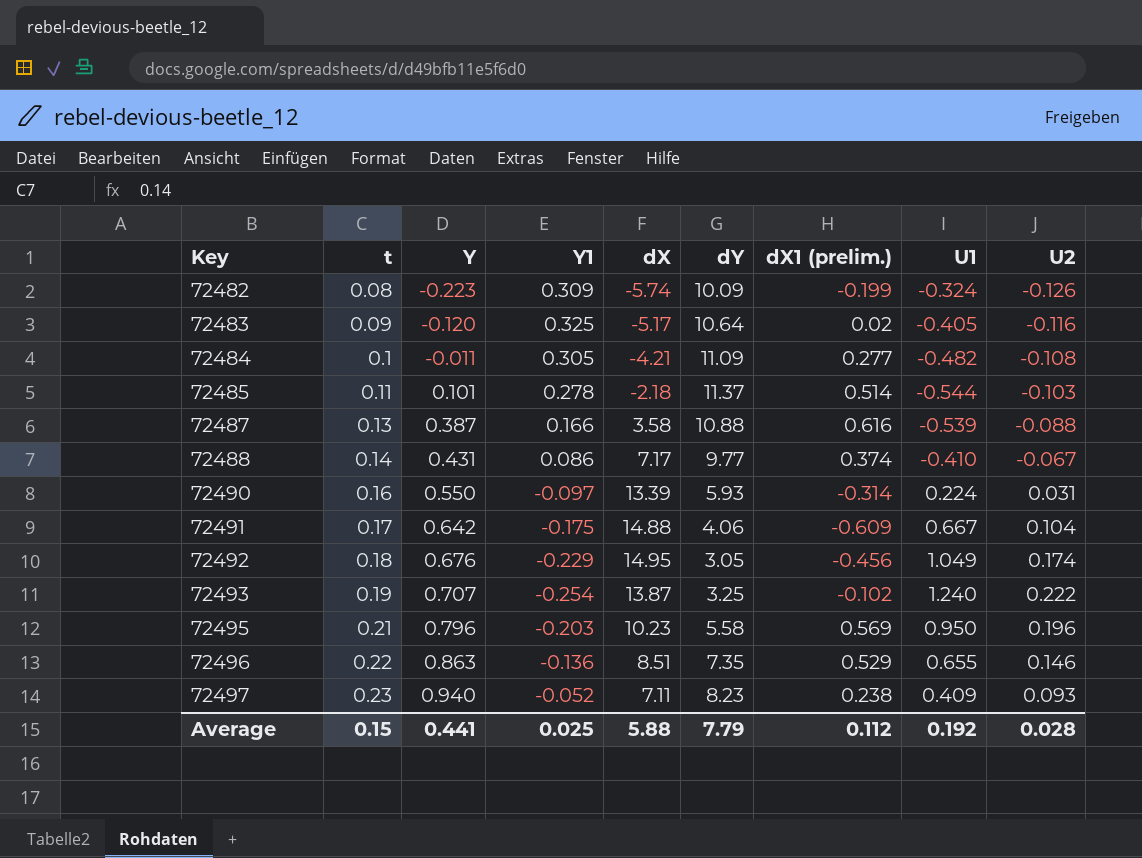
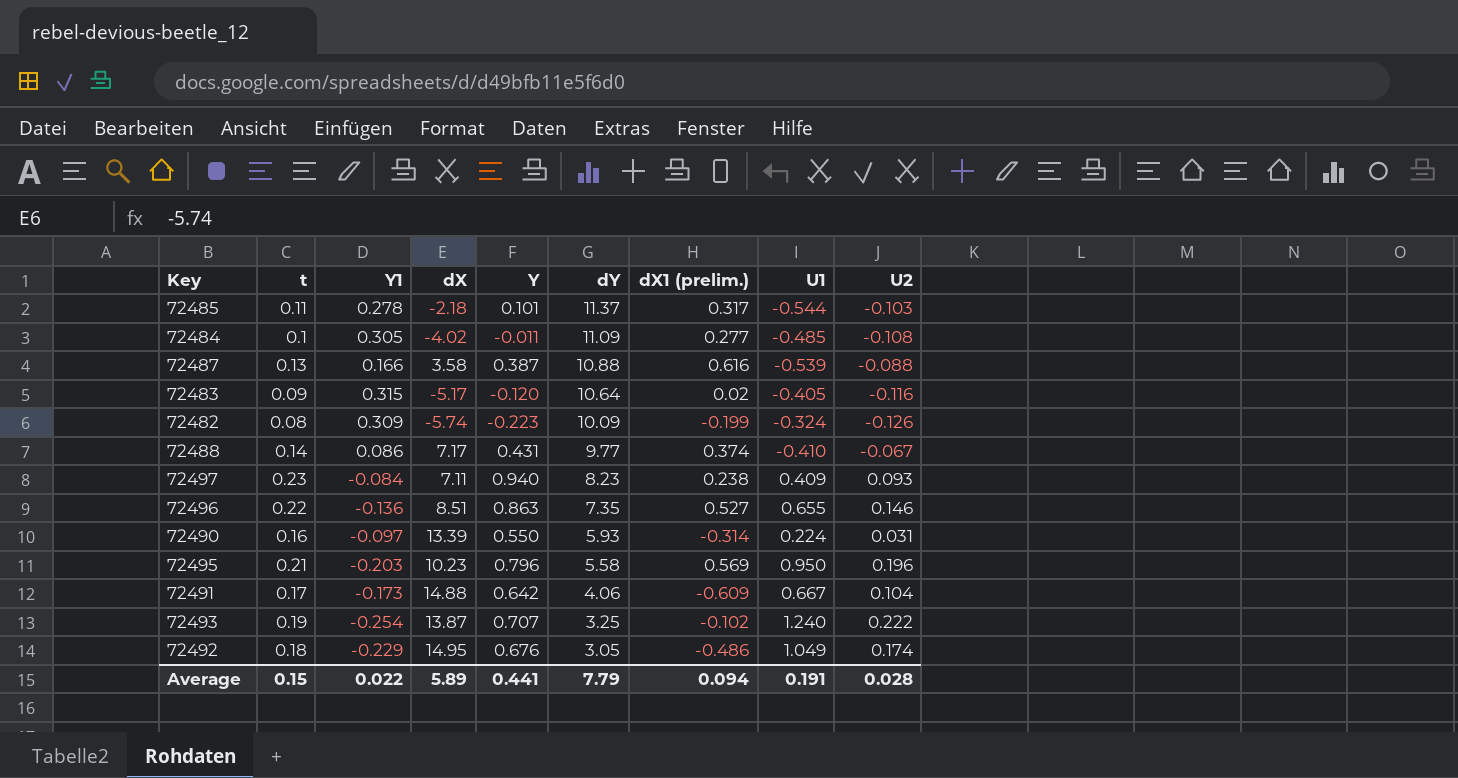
row order: Key ascending -> dY descending
column Y | position: 3 -> 5
72485 | dX1 (prelim.): 0.514 -> 0.317
72484 | dX: -4.21 -> -4.02
72484 | U1: -0.482 -> -0.485
72483 | Y1: 0.325 -> 0.315
72497 | Y1: -0.052 -> -0.084
72496 | dX1 (prelim.): 0.529 -> 0.527
72491 | Y1: -0.175 -> -0.173
72492 | dX1 (prelim.): -0.456 -> -0.486
Average | Y1: 0.025 -> 0.022
Average | dX: 5.88 -> 5.89
Average | dX1 (prelim.): 0.112 -> 0.094
Average | U1: 0.192 -> 0.191

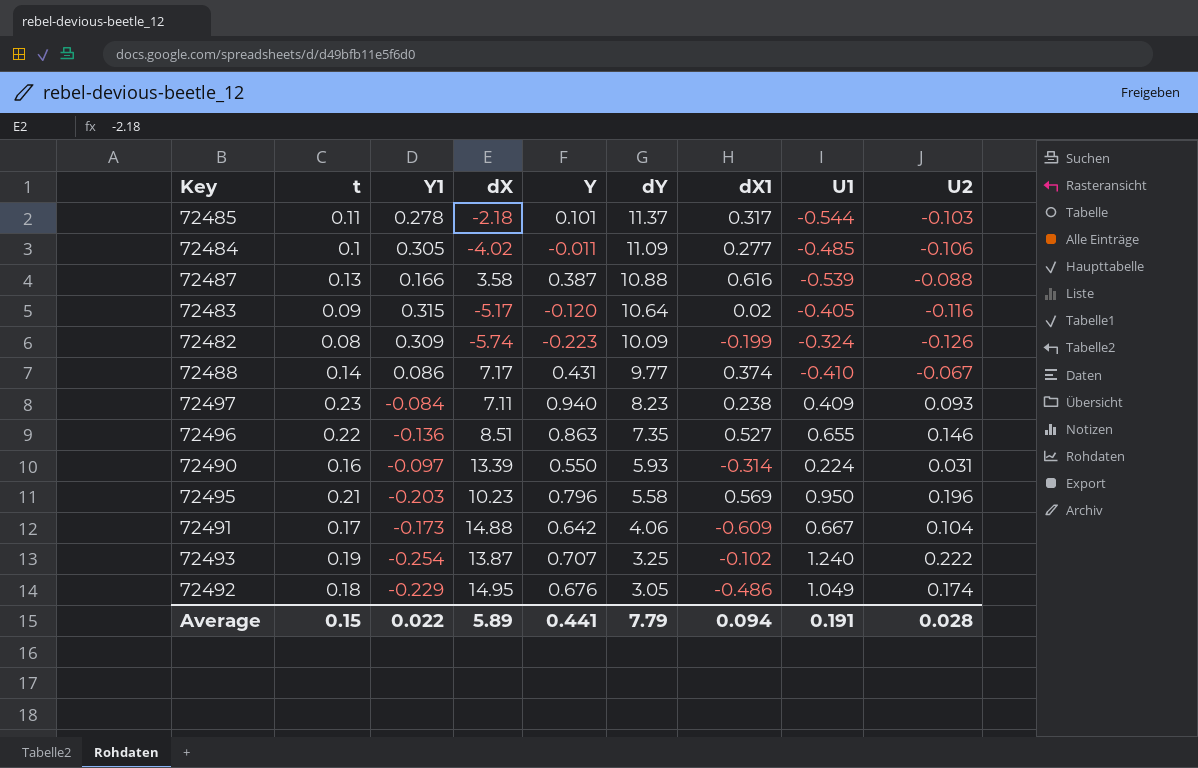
column name: dX1 (prelim.) -> dX1
72484 | U2: -0.108 -> -0.106

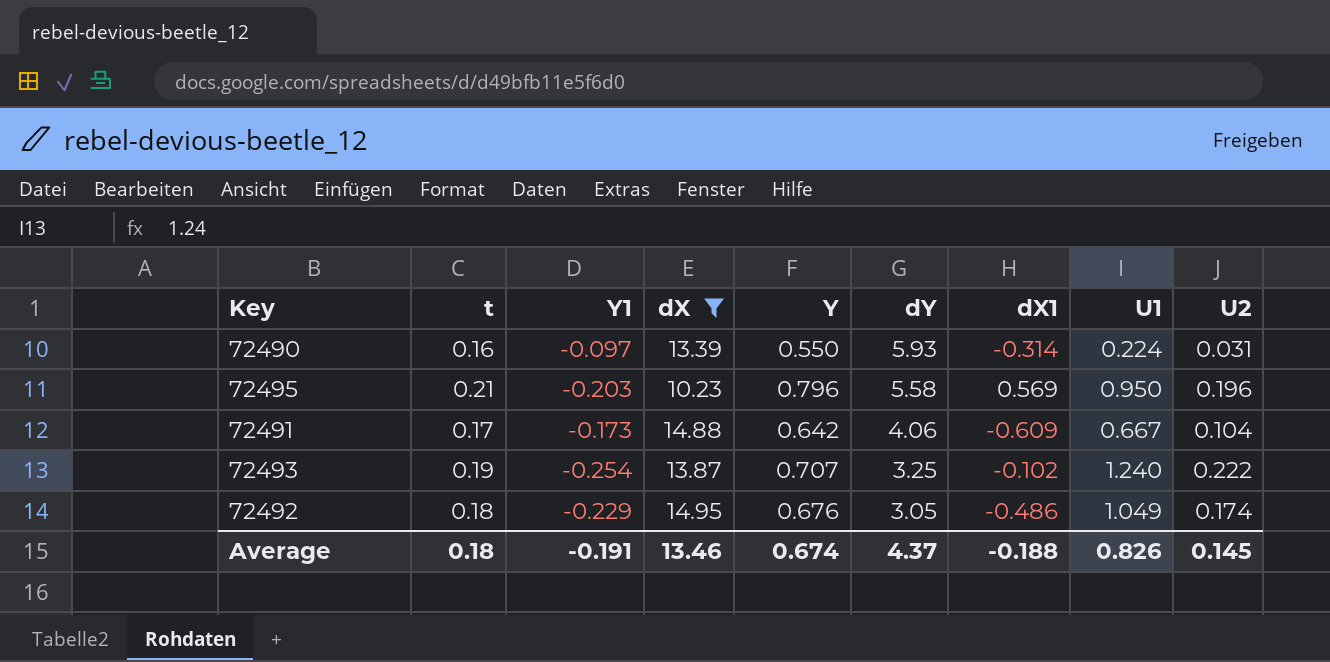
filter: none -> dX >= 10.23
Average | t: 0.15 -> 0.18
Average | Y1: 0.022 -> -0.191
Average | dX: 5.89 -> 13.46
Average | Y: 0.441 -> 0.674
Average | dY: 7.79 -> 4.37
Average | dX1: 0.094 -> -0.188
Average | U1: 0.191 -> 0.826
Average | U2: 0.028 -> 0.145

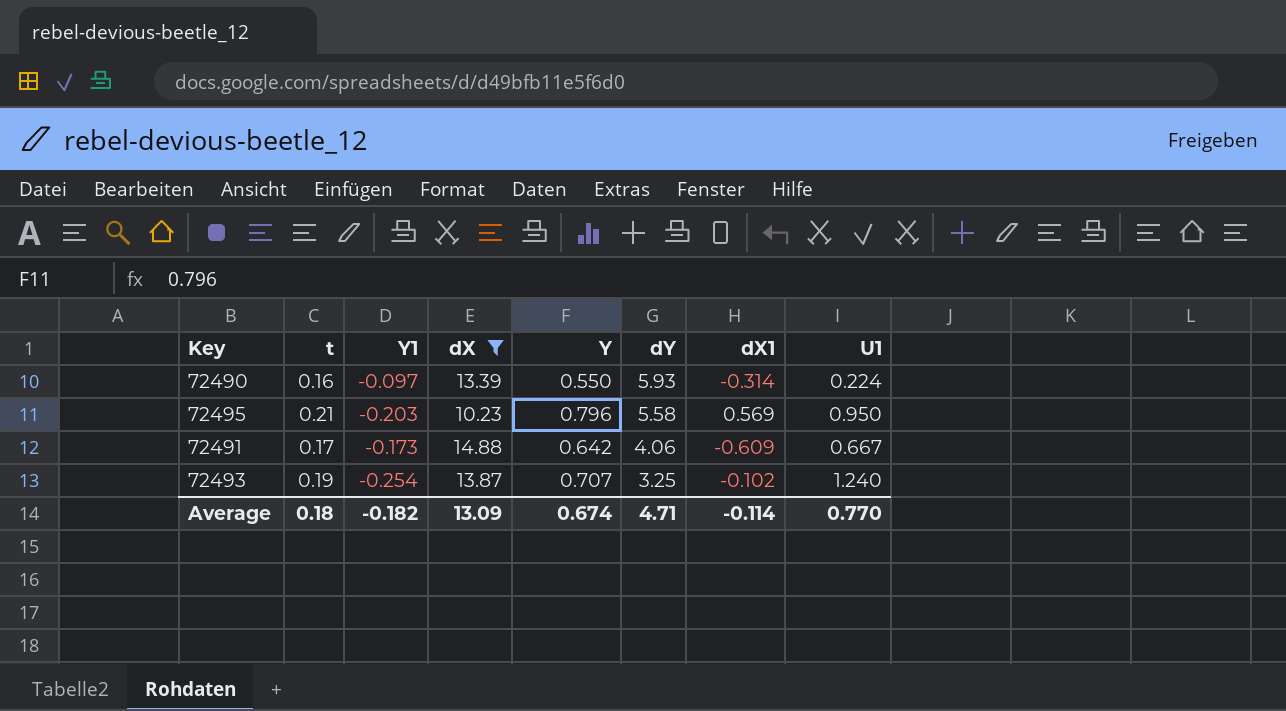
column U2 | position: 9 -> none
row 72492: 0.18 | -0.229 | 14.95 | 0.676 | 3.05 | -0.486 | 1.049 | 0.174 -> none
Average | Y1: -0.191 -> -0.182
Average | dX: 13.46 -> 13.09
Average | dY: 4.37 -> 4.71
Average | dX1: -0.188 -> -0.114
Average | U1: 0.826 -> 0.770

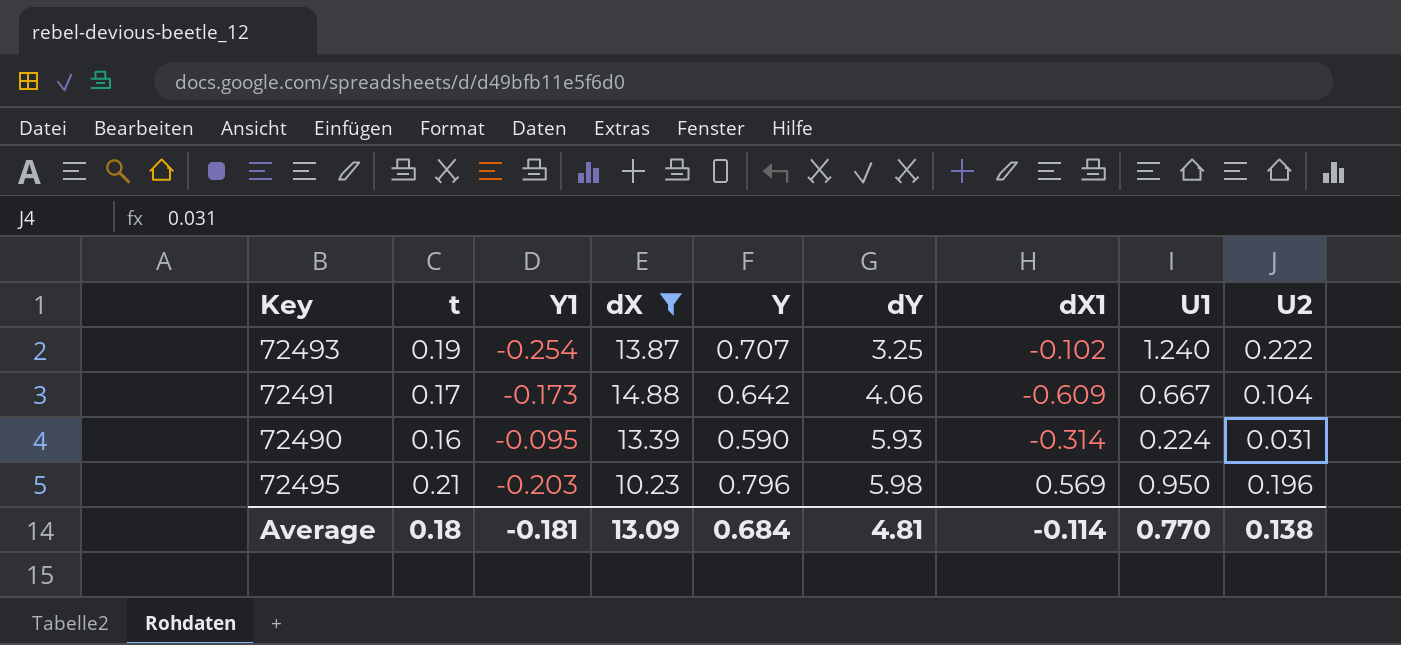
row order: dY descending -> dY ascending
column U2 | position: none -> 9
72490 | Y1: -0.097 -> -0.095
72490 | Y: 0.550 -> 0.590
72495 | dY: 5.58 -> 5.98
Average | Y1: -0.182 -> -0.181
Average | Y: 0.674 -> 0.684
Average | dY: 4.71 -> 4.81

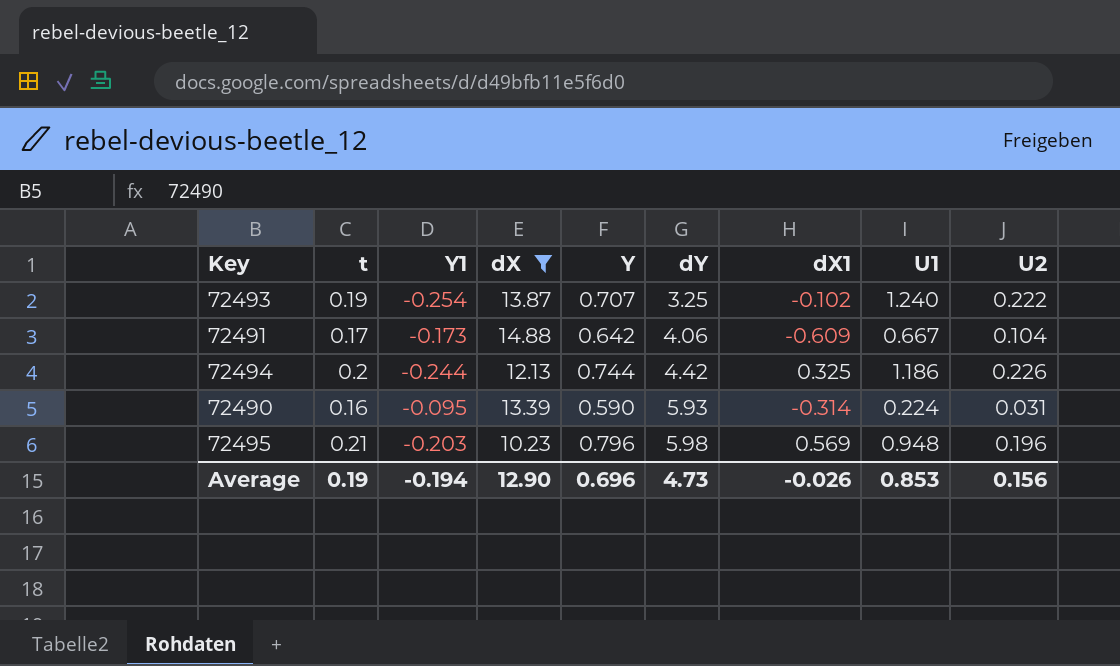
row 72494: none -> 0.2 | -0.244 | 12.13 | 0.744 | 4.42 | 0.325 | 1.186 | 0.226
72495 | U1: 0.950 -> 0.948
Average | t: 0.18 -> 0.19
Average | Y1: -0.181 -> -0.194
Average | dX: 13.09 -> 12.90
Average | Y: 0.684 -> 0.696
Average | dY: 4.81 -> 4.73
Average | dX1: -0.114 -> -0.026
Average | U1: 0.770 -> 0.853
Average | U2: 0.138 -> 0.156

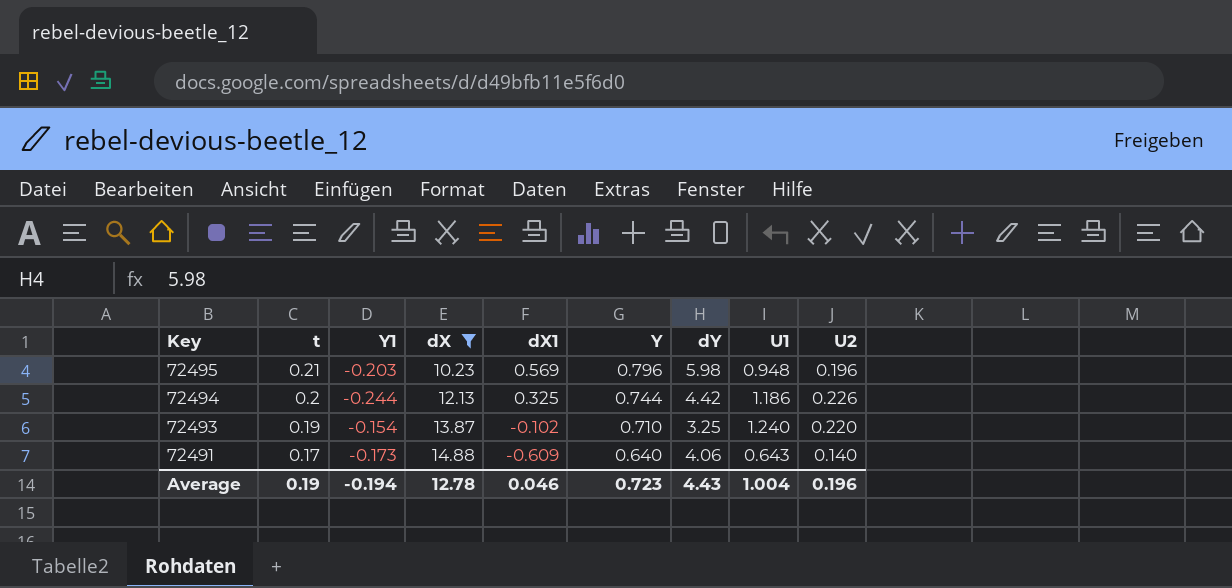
row order: dY ascending -> Key descending
column dX1 | position: 7 -> 5
row 72490: 0.16 | -0.095 | 13.39 | 0.590 | 5.93 | -0.314 | 0.224 | 0.031 -> none
72493 | Y1: -0.254 -> -0.154
72493 | Y: 0.707 -> 0.710
72493 | U2: 0.222 -> 0.220
72491 | Y: 0.642 -> 0.640
72491 | U1: 0.667 -> 0.643
72491 | U2: 0.104 -> 0.140
Average | dX: 12.90 -> 12.78
Average | dX1: -0.026 -> 0.046
Average | Y: 0.696 -> 0.723
Average | dY: 4.73 -> 4.43
Average | U1: 0.853 -> 1.004
Average | U2: 0.156 -> 0.196

